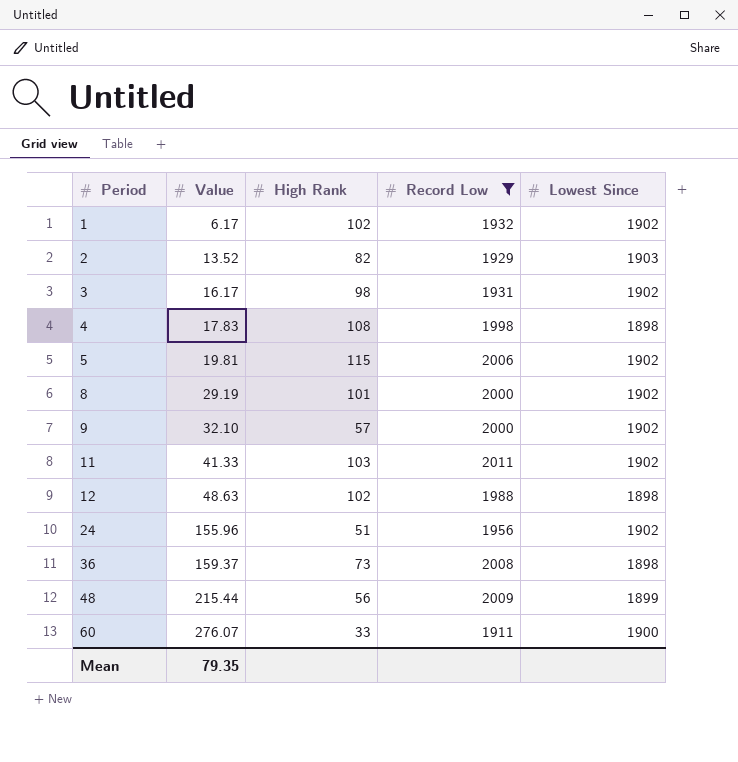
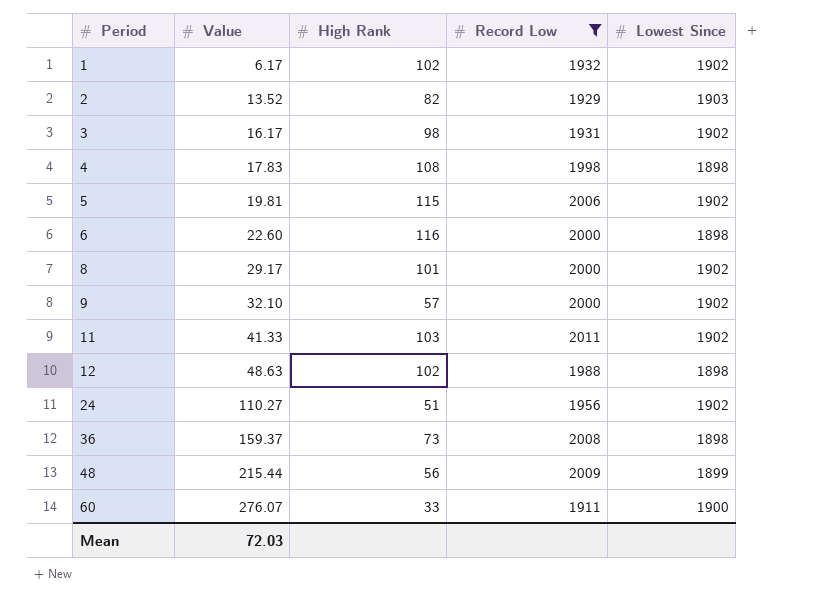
row 6: none -> 22.60 | 116 | 2000 | 1898
8 | Value: 29.19 -> 29.17
24 | Value: 155.96 -> 110.27
Mean | Value: 79.35 -> 72.03

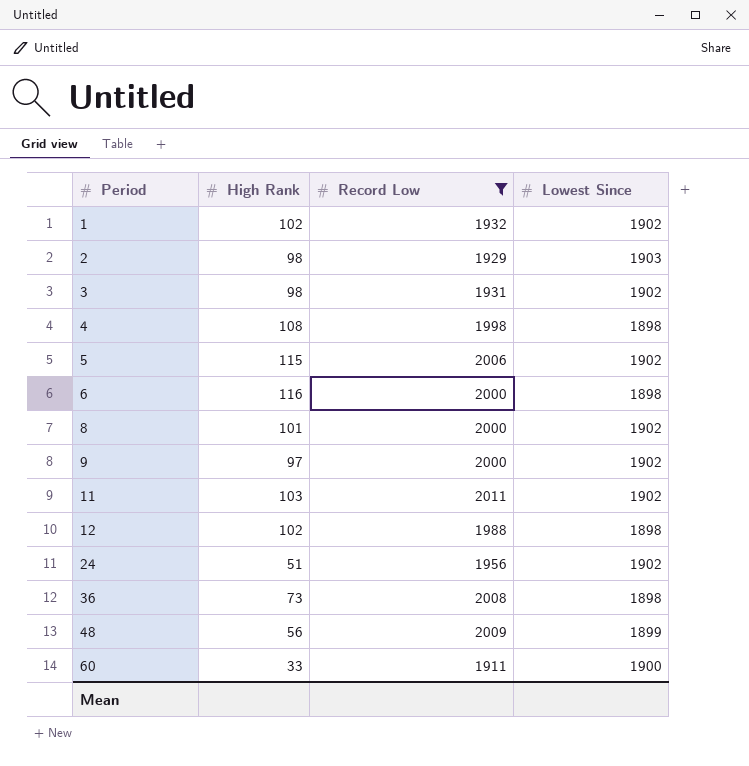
column Value | position: 2 -> none
2 | High Rank: 82 -> 98
9 | High Rank: 57 -> 97

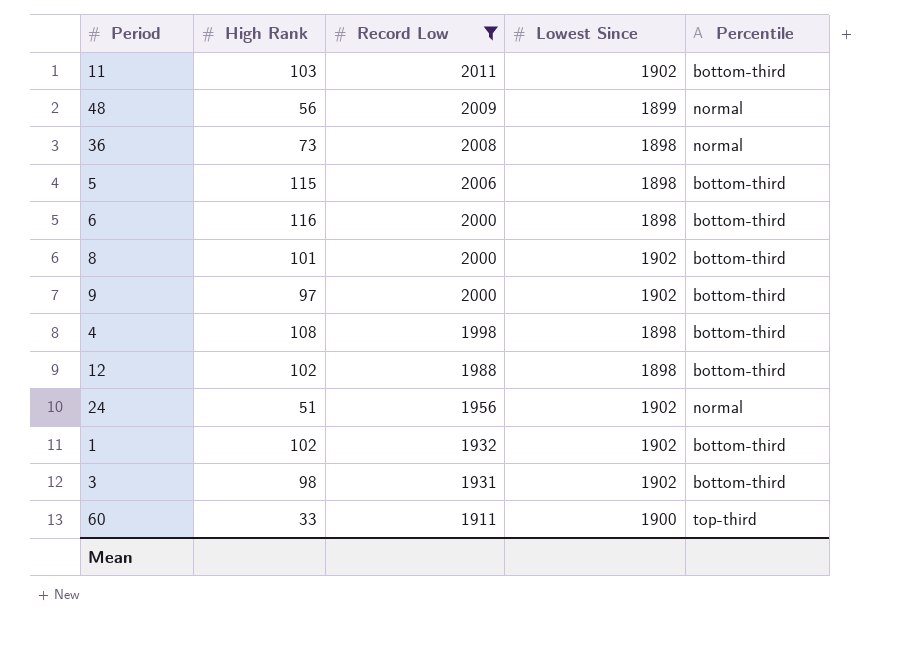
row order: Period ascending -> Record Low descending
column Percentile | position: none -> 5
row 2: 98 | 1929 | 1903 -> none
5 | Lowest Since: 1902 -> 1898

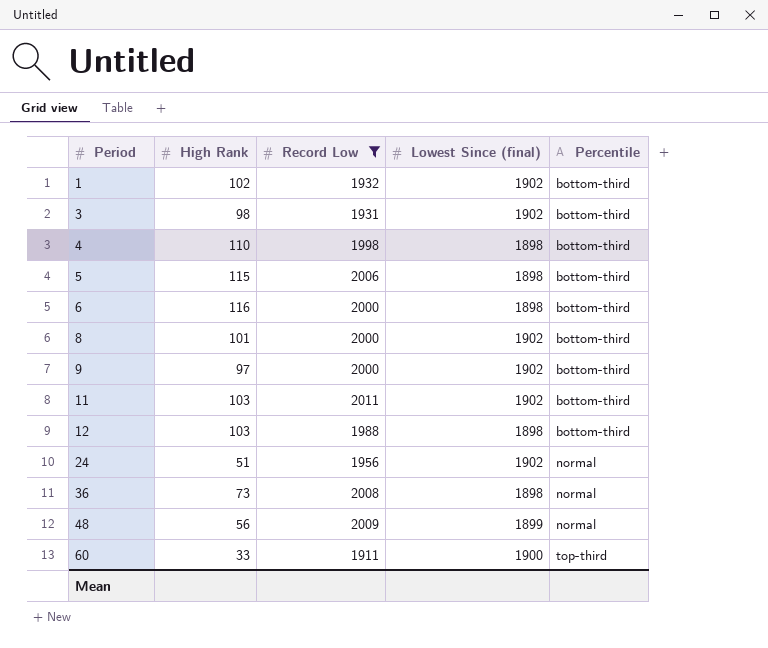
row order: Record Low descending -> Period ascending
column name: Lowest Since -> Lowest Since (final)
4 | High Rank: 108 -> 110
12 | High Rank: 102 -> 103

